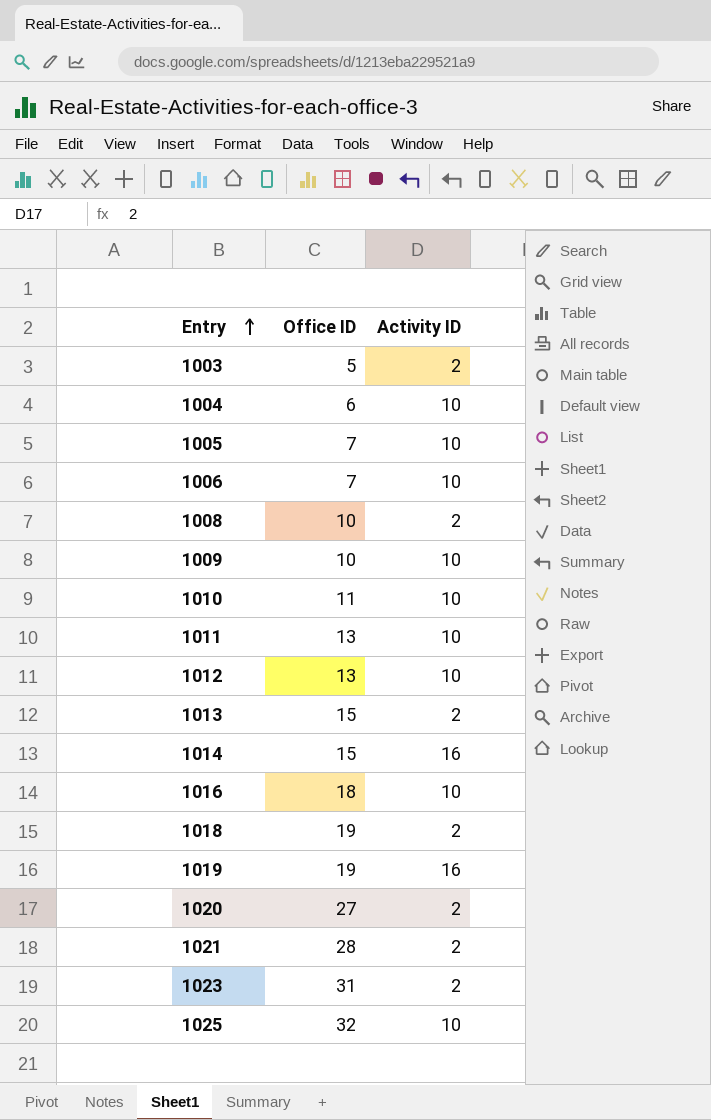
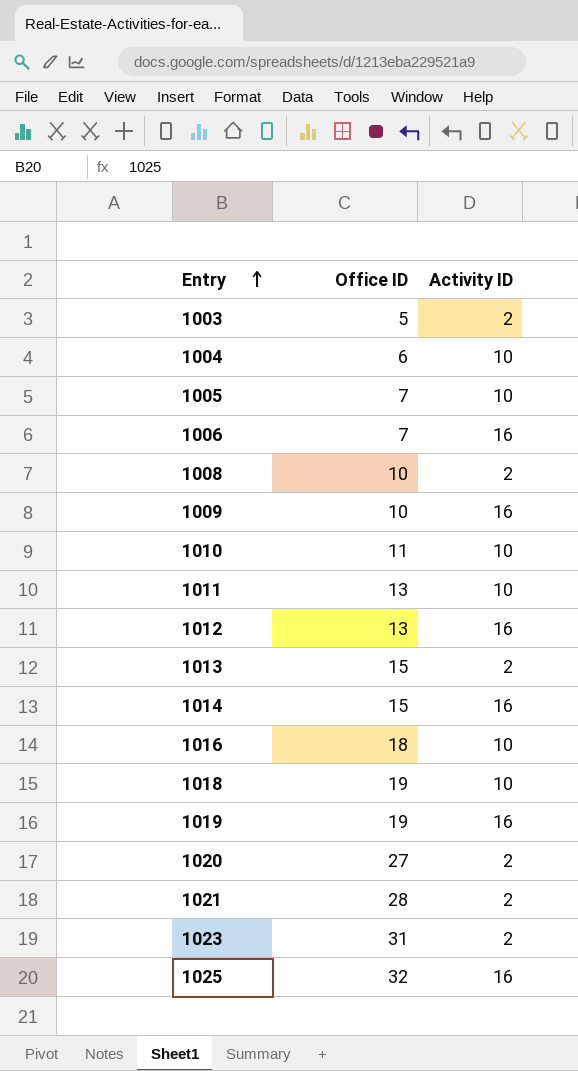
1006 | Activity ID: 10 -> 16
1009 | Activity ID: 10 -> 16
1012 | Activity ID: 10 -> 16
1018 | Activity ID: 2 -> 10
1025 | Activity ID: 10 -> 16

